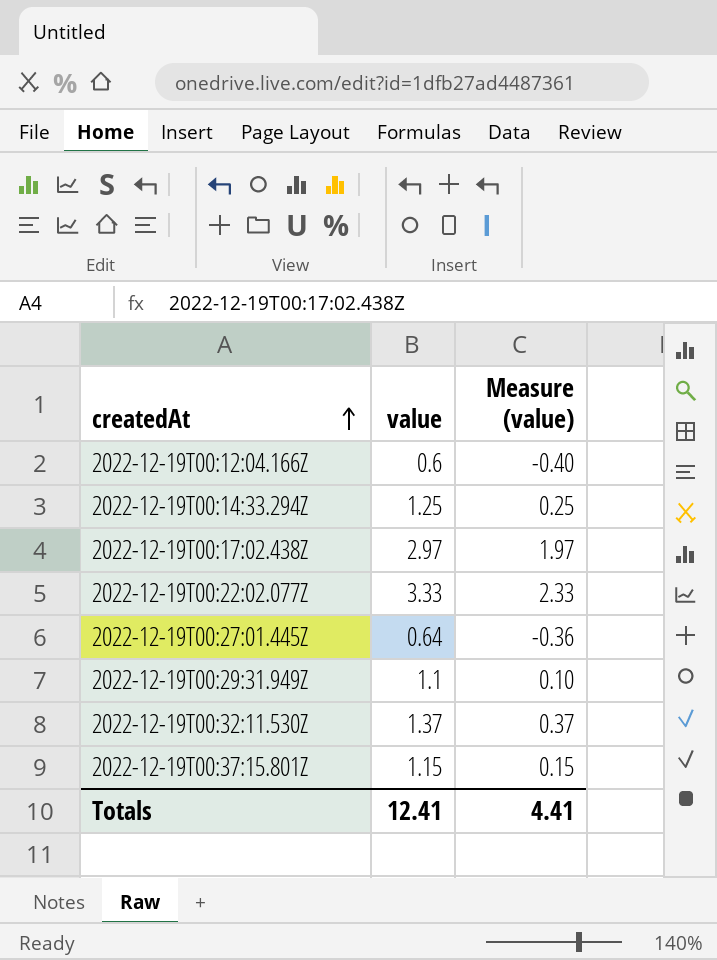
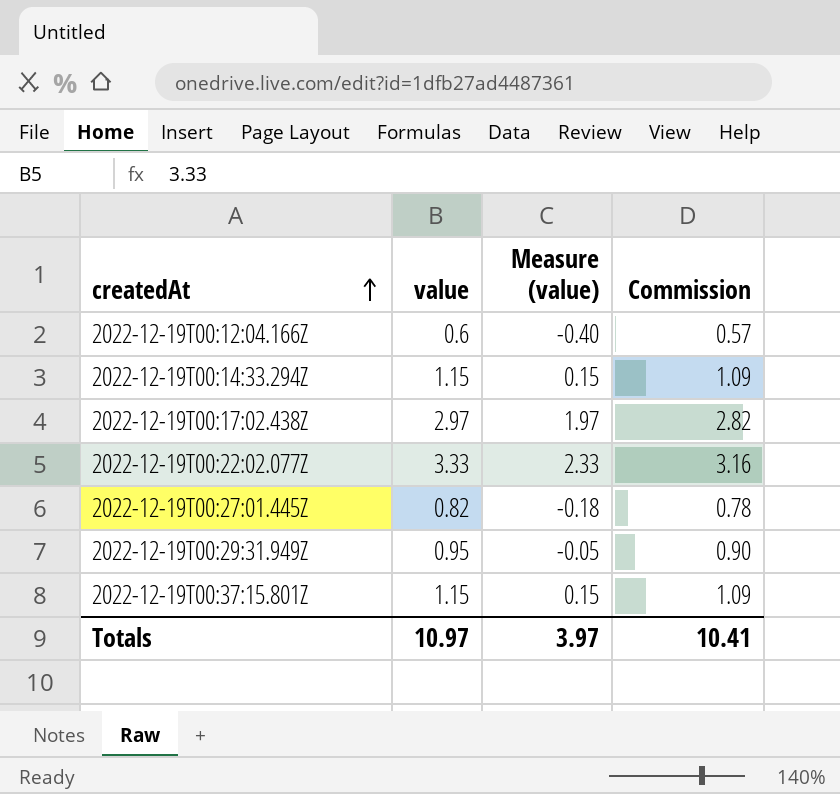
column Commission | formula: none -> [value] * 0.95
row 2022-12-19T00:32:11.530Z: 1.37 | 0.37 -> none
2022-12-19T00:14:33.294Z | value: 1.25 -> 1.15
2022-12-19T00:14:33.294Z | Measure (value): 0.25 -> 0.15
2022-12-19T00:27:01.445Z | value: 0.64 -> 0.82
2022-12-19T00:27:01.445Z | Measure (value): -0.36 -> -0.18
2022-12-19T00:29:31.949Z | value: 1.1 -> 0.95
2022-12-19T00:29:31.949Z | Measure (value): 0.10 -> -0.05
Totals | value: 12.41 -> 10.97
Totals | Measure (value): 4.41 -> 3.97

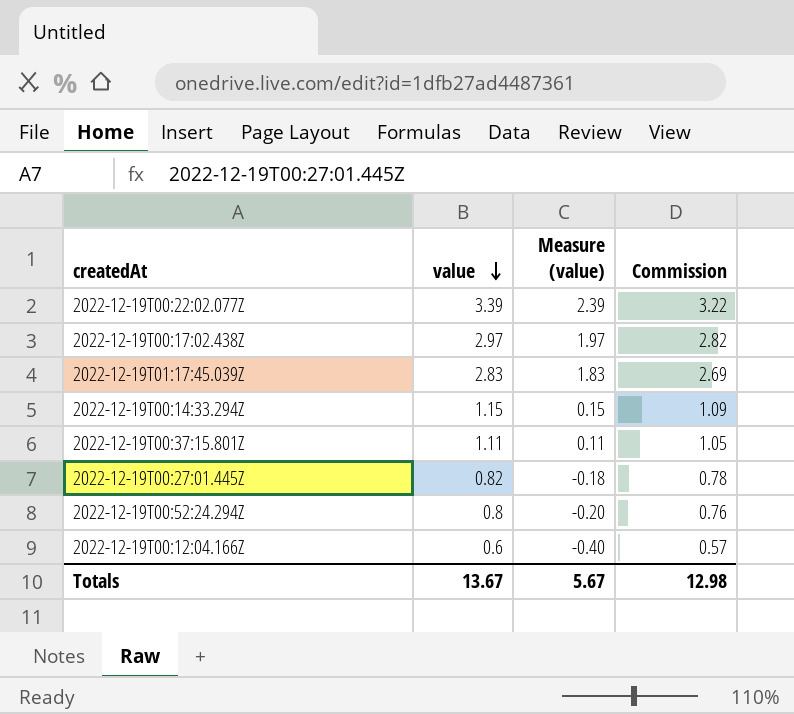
row order: createdAt ascending -> value descending
row 2022-12-19T00:29:31.949Z: 0.95 | -0.05 | 0.90 -> none
2022-12-19T00:22:02.077Z | value: 3.33 -> 3.39
2022-12-19T00:22:02.077Z | Measure (value): 2.33 -> 2.39
2022-12-19T00:22:02.077Z | Commission: 3.16 -> 3.22
row 2022-12-19T01:17:45.039Z: none -> 2.83 | 1.83 | 2.69
2022-12-19T00:37:15.801Z | value: 1.15 -> 1.11
2022-12-19T00:37:15.801Z | Measure (value): 0.15 -> 0.11
2022-12-19T00:37:15.801Z | Commission: 1.09 -> 1.05
row 2022-12-19T00:52:24.294Z: none -> 0.8 | -0.20 | 0.76
Totals | value: 10.97 -> 13.67
Totals | Measure (value): 3.97 -> 5.67
Totals | Commission: 10.41 -> 12.98

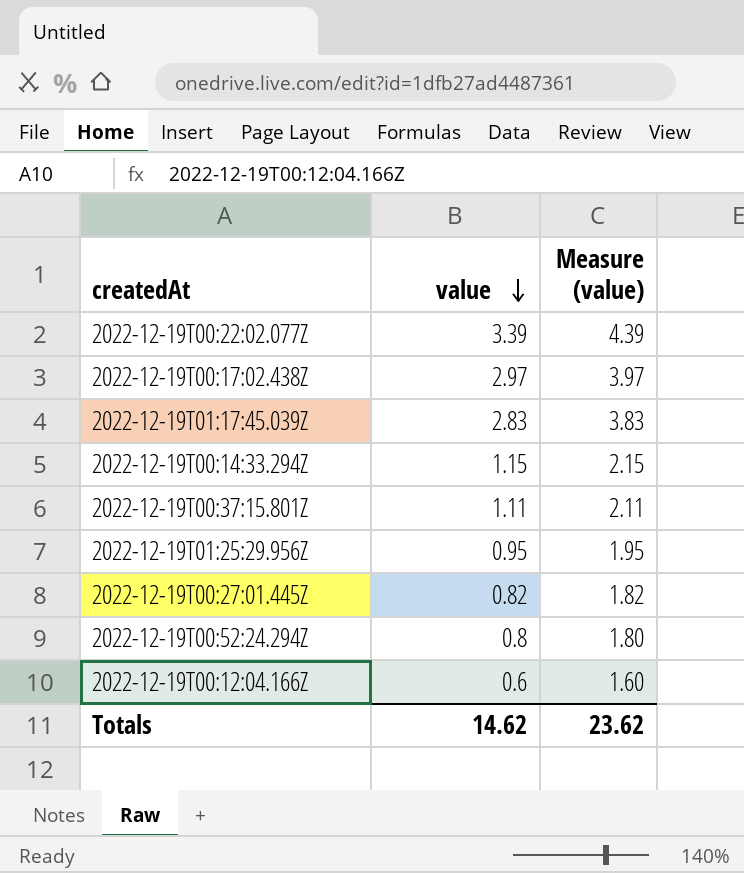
column Commission | formula: [value] * 0.95 -> none
column Measure (value) | formula: [value] - 1 -> [value] + 1
row 2022-12-19T01:25:29.956Z: none -> 0.95 | 1.95
Totals | value: 13.67 -> 14.62
Totals | Measure (value): 5.67 -> 23.62

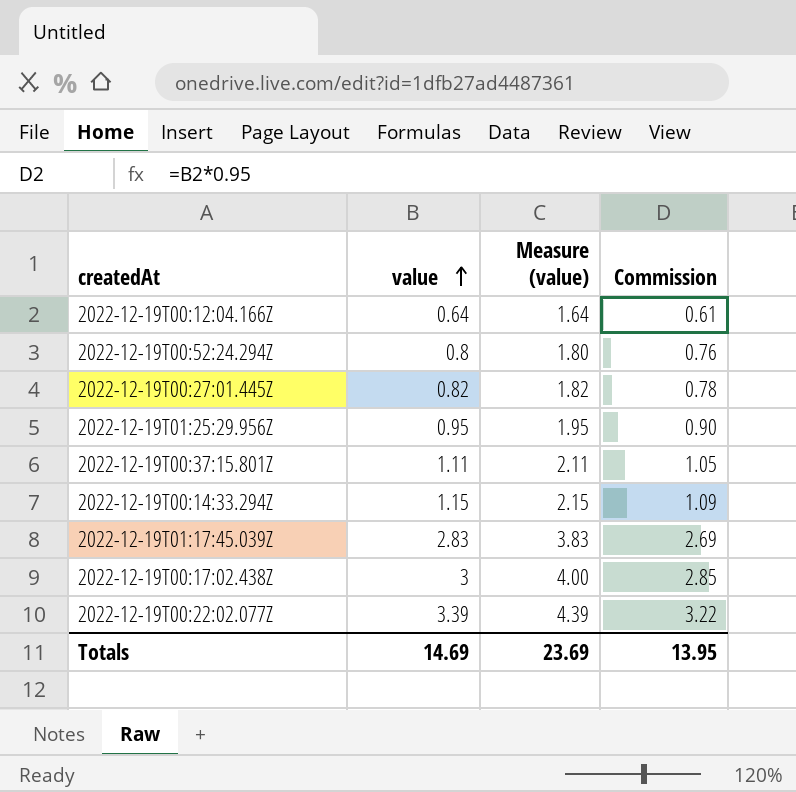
row order: value descending -> value ascending
column Commission | formula: none -> [value] * 0.95
2022-12-19T00:12:04.166Z | value: 0.6 -> 0.64
2022-12-19T00:12:04.166Z | Measure (value): 1.60 -> 1.64
2022-12-19T00:17:02.438Z | value: 2.97 -> 3
2022-12-19T00:17:02.438Z | Measure (value): 3.97 -> 4.00
Totals | value: 14.62 -> 14.69
Totals | Measure (value): 23.62 -> 23.69

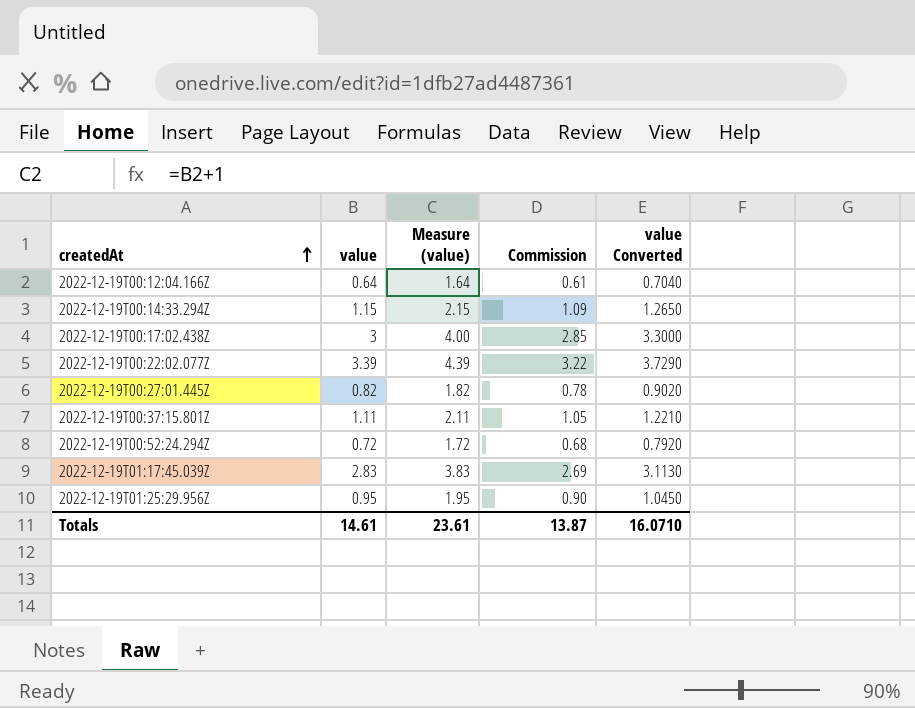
row order: value ascending -> createdAt ascending
column value Converted | formula: none -> [value] * 1.1
2022-12-19T00:52:24.294Z | value: 0.8 -> 0.72
2022-12-19T00:52:24.294Z | Measure (value): 1.80 -> 1.72
2022-12-19T00:52:24.294Z | Commission: 0.76 -> 0.68
Totals | value: 14.69 -> 14.61
Totals | Measure (value): 23.69 -> 23.61
Totals | Commission: 13.95 -> 13.87

